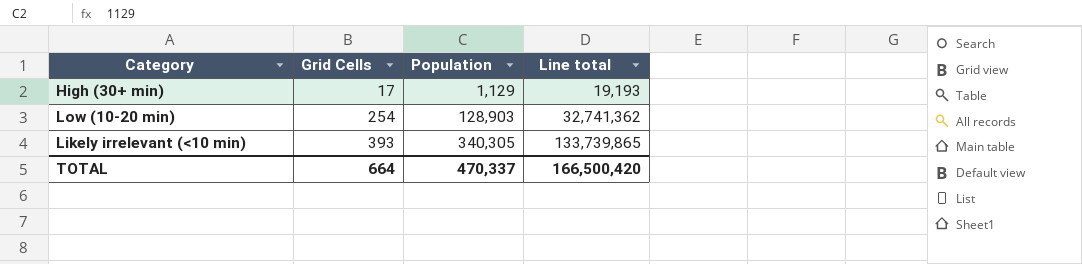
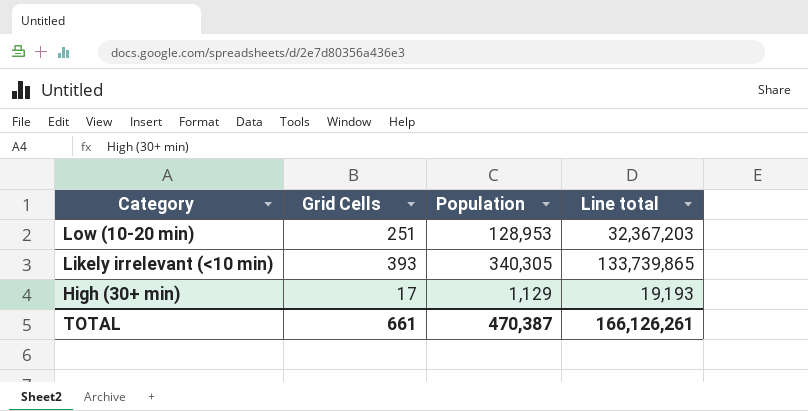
row order: Grid Cells ascending -> Category descending
Low (10-20 min) | Grid Cells: 254 -> 251
Low (10-20 min) | Population: 128,903 -> 128,953
Low (10-20 min) | Line total: 32,741,362 -> 32,367,203
TOTAL | Grid Cells: 664 -> 661
TOTAL | Population: 470,337 -> 470,387
TOTAL | Line total: 166,500,420 -> 166,126,261

